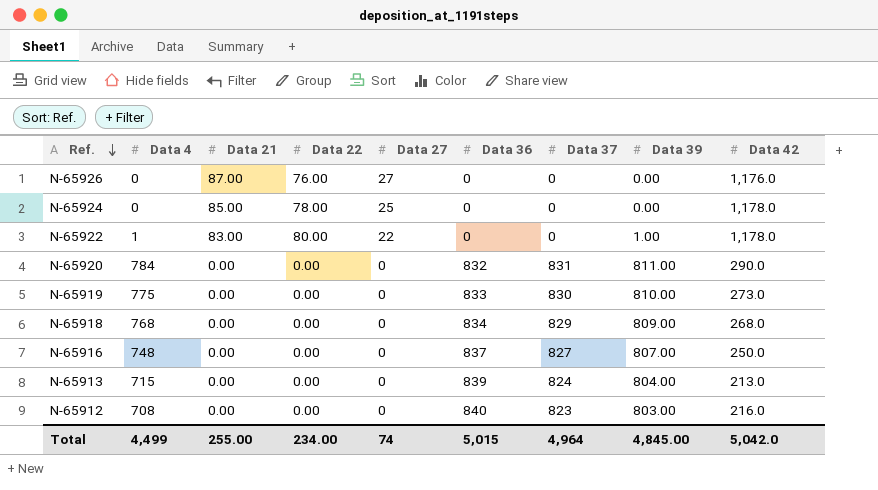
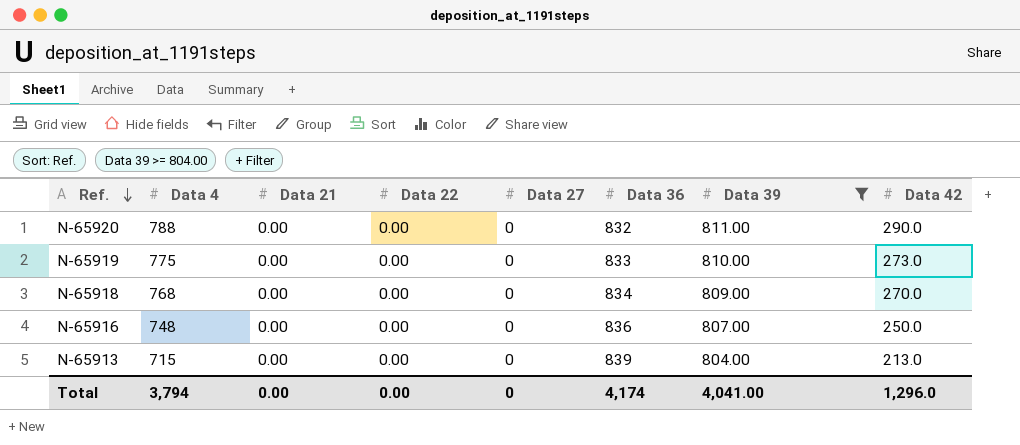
filter: none -> Data 39 >= 804.00
column Data 37 | position: 7 -> none
N-65920 | Data 4: 784 -> 788
N-65918 | Data 42: 268.0 -> 270.0
N-65916 | Data 36: 837 -> 836
Total | Data 4: 4,499 -> 3,794
Total | Data 21: 255.00 -> 0.00
Total | Data 22: 234.00 -> 0.00
Total | Data 27: 74 -> 0
Total | Data 36: 5,015 -> 4,174
Total | Data 39: 4,845.00 -> 4,041.00
Total | Data 42: 5,042.0 -> 1,296.0

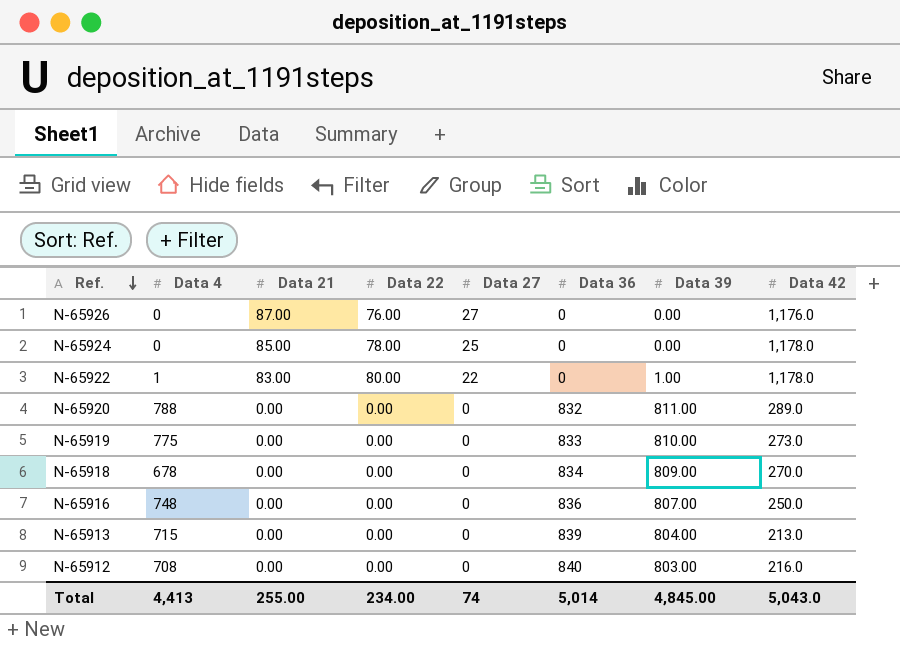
filter: Data 39 >= 804.00 -> none
N-65920 | Data 42: 290.0 -> 289.0
N-65918 | Data 4: 768 -> 678
Total | Data 4: 3,794 -> 4,413
Total | Data 21: 0.00 -> 255.00
Total | Data 22: 0.00 -> 234.00
Total | Data 27: 0 -> 74
Total | Data 36: 4,174 -> 5,014
Total | Data 39: 4,041.00 -> 4,845.00
Total | Data 42: 1,296.0 -> 5,043.0

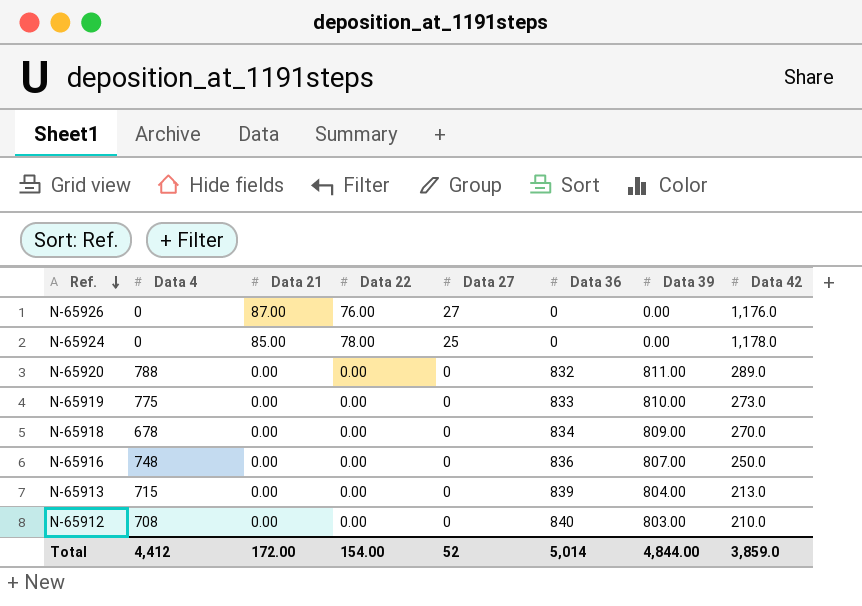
row N-65922: 1 | 83.00 | 80.00 | 22 | 0 | 1.00 | 1,178.0 -> none
N-65912 | Data 42: 216.0 -> 210.0
Total | Data 4: 4,413 -> 4,412
Total | Data 21: 255.00 -> 172.00
Total | Data 22: 234.00 -> 154.00
Total | Data 27: 74 -> 52
Total | Data 39: 4,845.00 -> 4,844.00
Total | Data 42: 5,043.0 -> 3,859.0

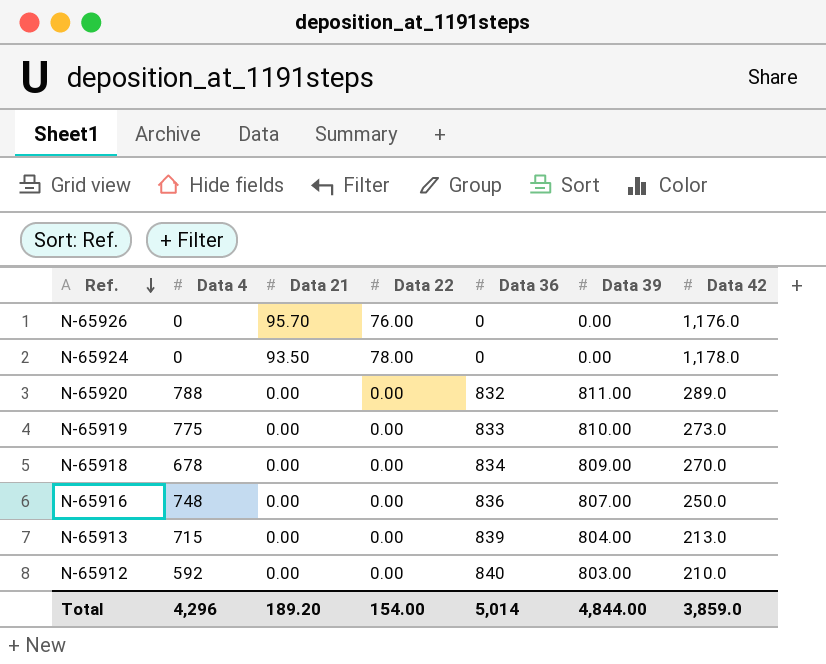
column Data 27 | position: 5 -> none
N-65926 | Data 21: 87.00 -> 95.70
N-65924 | Data 21: 85.00 -> 93.50
N-65912 | Data 4: 708 -> 592
Total | Data 4: 4,412 -> 4,296
Total | Data 21: 172.00 -> 189.20

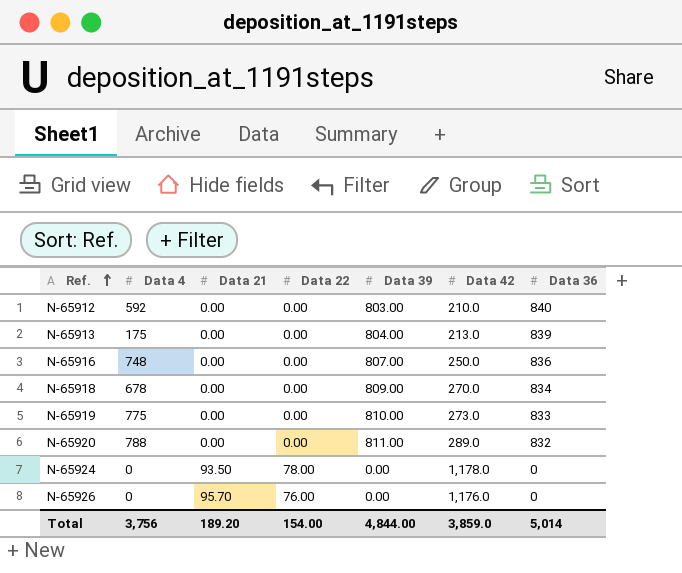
row order: Ref. descending -> Ref. ascending
column Data 36 | position: 5 -> 7
N-65913 | Data 4: 715 -> 175
Total | Data 4: 4,296 -> 3,756

